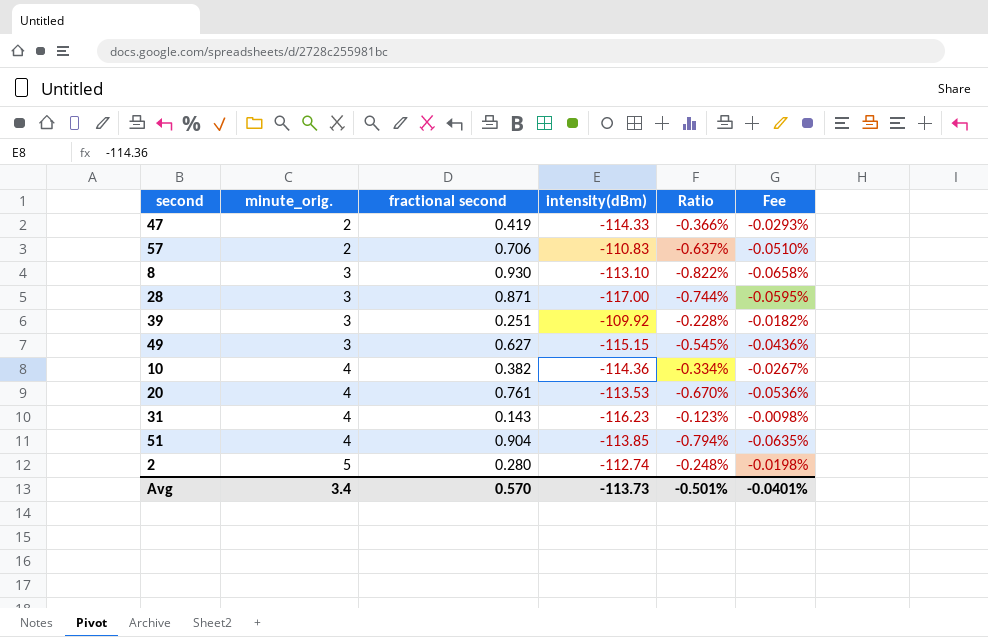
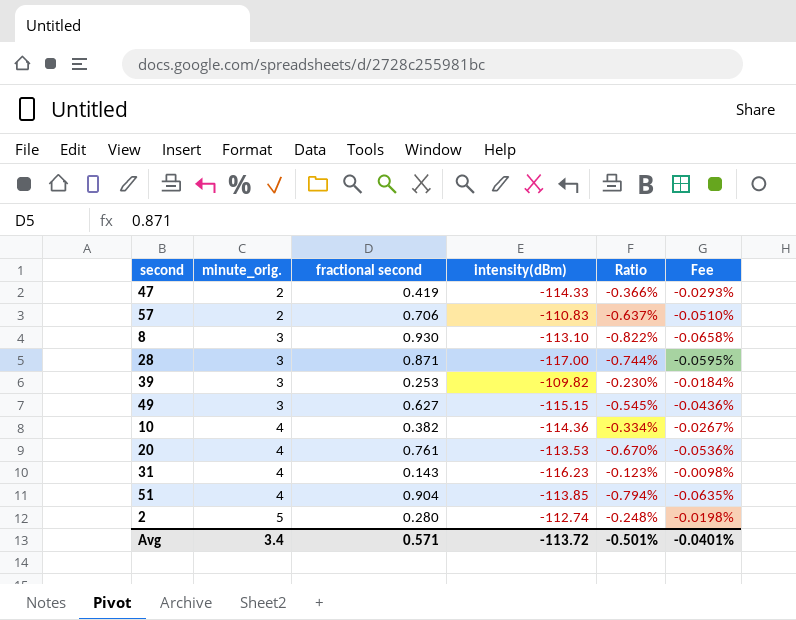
39 | fractional second: 0.251 -> 0.253
39 | intensity(dBm): -109.92 -> -109.82
39 | Ratio: -0.228% -> -0.230%
39 | Fee: -0.0182% -> -0.0184%
Avg | fractional second: 0.570 -> 0.571
Avg | intensity(dBm): -113.73 -> -113.72

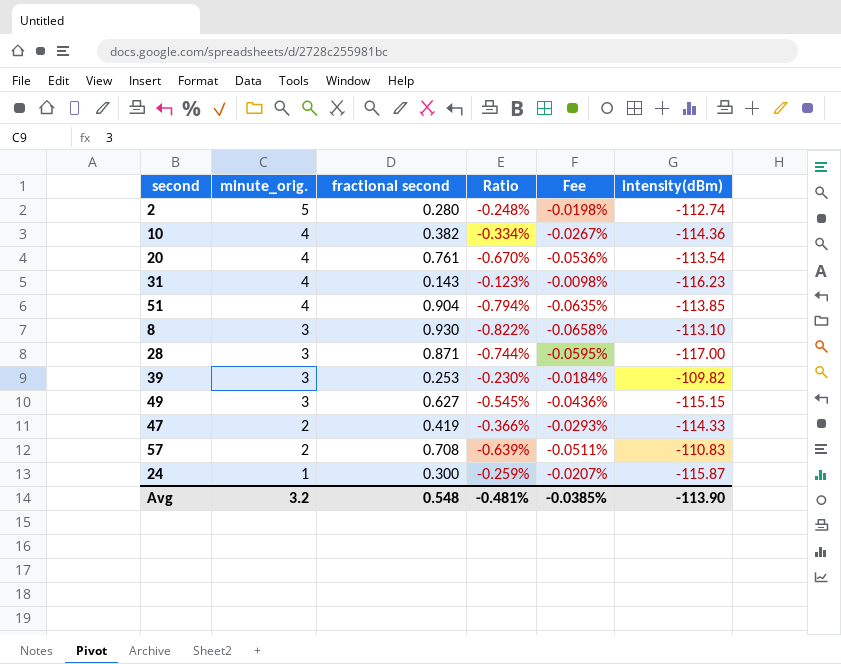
row order: minute_orig. ascending -> minute_orig. descending
column intensity(dBm) | position: 4 -> 6
20 | intensity(dBm): -113.53 -> -113.54
57 | fractional second: 0.706 -> 0.708
57 | Ratio: -0.637% -> -0.639%
57 | Fee: -0.0510% -> -0.0511%
row 24: none -> 1 | 0.300 | -0.259% | -0.0207% | -115.87
Avg | minute_orig.: 3.4 -> 3.2
Avg | fractional second: 0.571 -> 0.548
Avg | Ratio: -0.501% -> -0.481%
Avg | Fee: -0.0401% -> -0.0385%
Avg | intensity(dBm): -113.72 -> -113.90

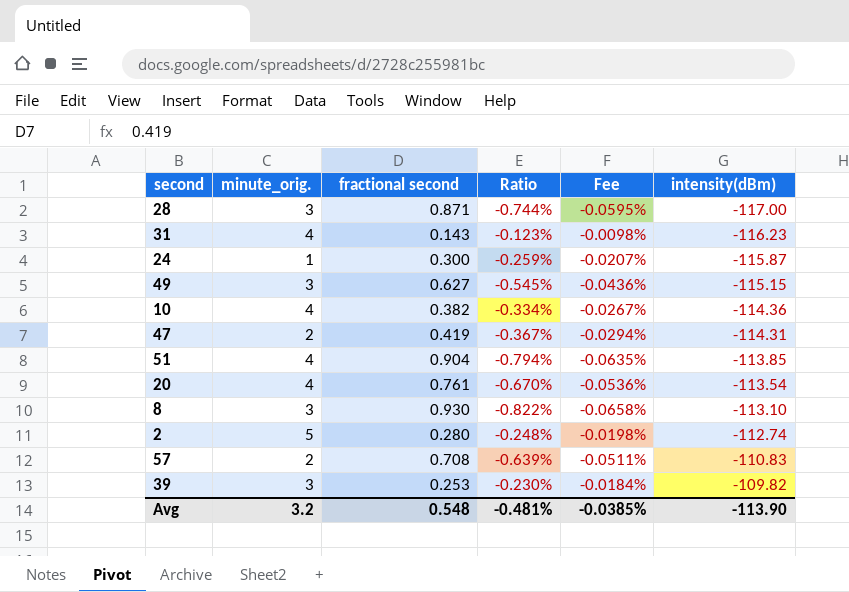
row order: minute_orig. descending -> intensity(dBm) ascending
47 | Ratio: -0.366% -> -0.367%
47 | Fee: -0.0293% -> -0.0294%
47 | intensity(dBm): -114.33 -> -114.31

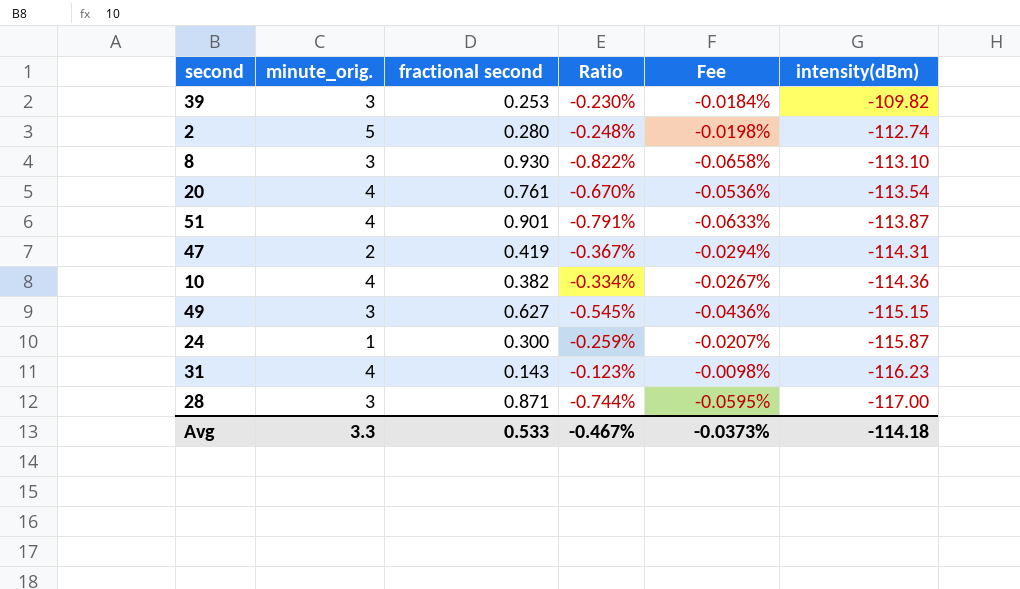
row order: intensity(dBm) ascending -> intensity(dBm) descending
row 57: 2 | 0.708 | -0.639% | -0.0511% | -110.83 -> none
51 | fractional second: 0.904 -> 0.901
51 | Ratio: -0.794% -> -0.791%
51 | Fee: -0.0635% -> -0.0633%
51 | intensity(dBm): -113.85 -> -113.87
Avg | minute_orig.: 3.2 -> 3.3
Avg | fractional second: 0.548 -> 0.533
Avg | Ratio: -0.481% -> -0.467%
Avg | Fee: -0.0385% -> -0.0373%
Avg | intensity(dBm): -113.90 -> -114.18

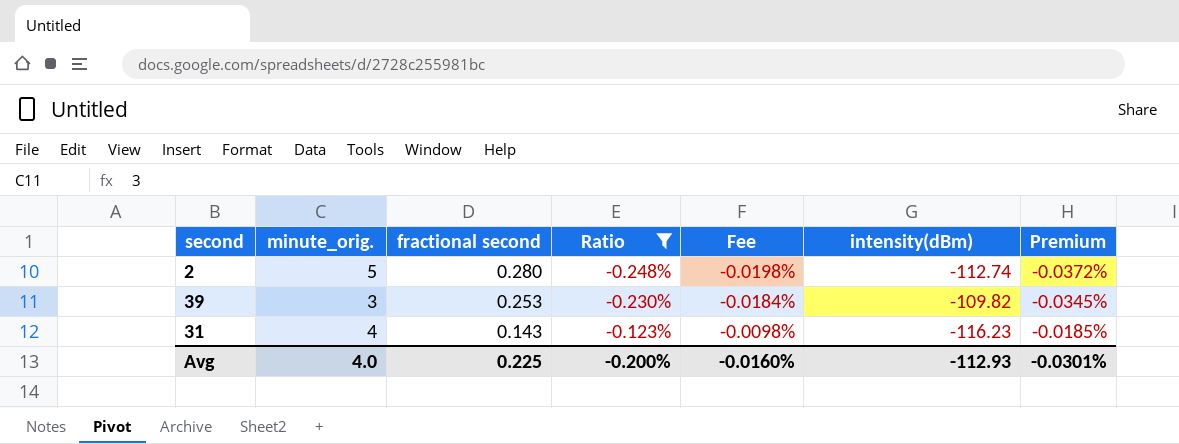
filter: none -> Ratio >= -0.248%
row order: intensity(dBm) descending -> fractional second descending
column Premium | formula: none -> [Ratio] * 0.15
Avg | minute_orig.: 3.3 -> 4.0
Avg | fractional second: 0.533 -> 0.225
Avg | Ratio: -0.467% -> -0.200%
Avg | Fee: -0.0373% -> -0.0160%
Avg | intensity(dBm): -114.18 -> -112.93

